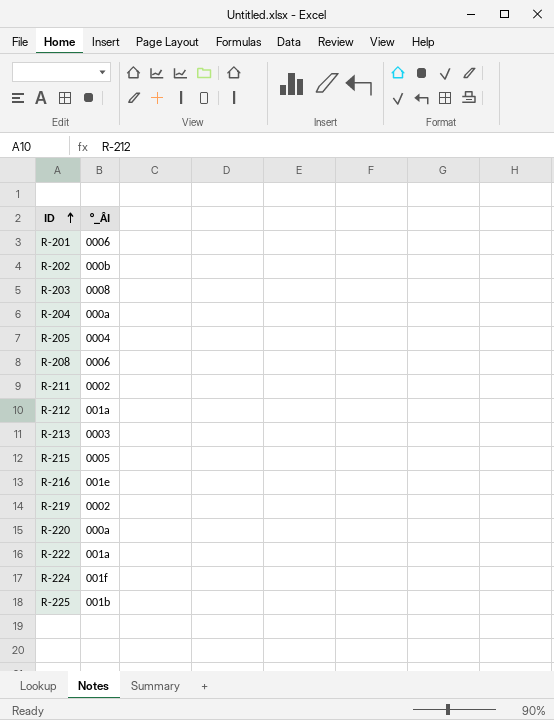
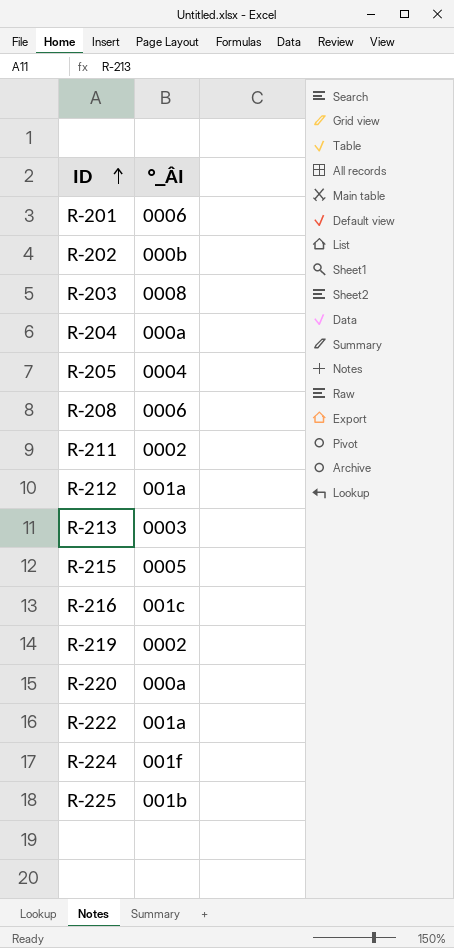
R-216 | °_ÂI: 001e -> 001c

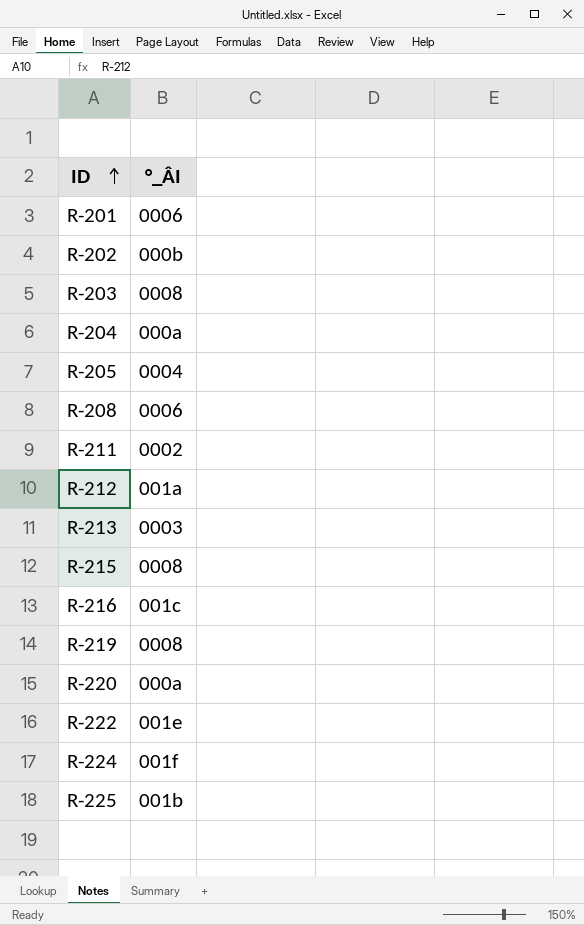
R-215 | °_ÂI: 0005 -> 0008
R-219 | °_ÂI: 0002 -> 0008
R-222 | °_ÂI: 001a -> 001e

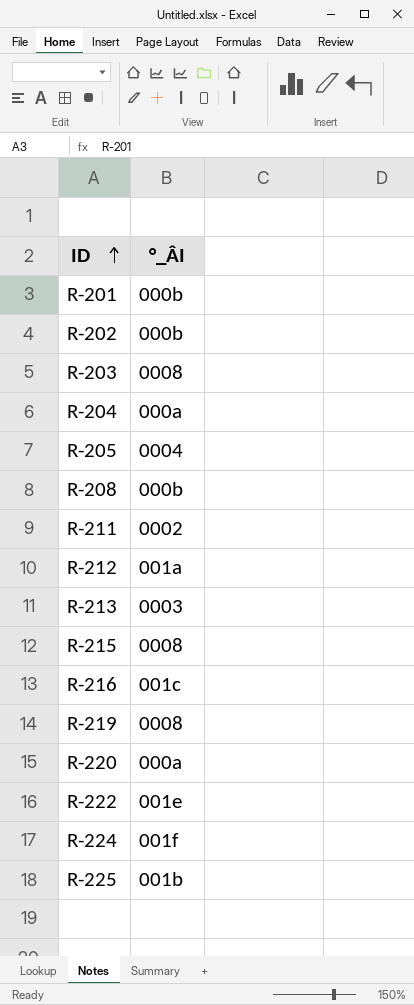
R-201 | °_ÂI: 0006 -> 000b
R-208 | °_ÂI: 0006 -> 000b

